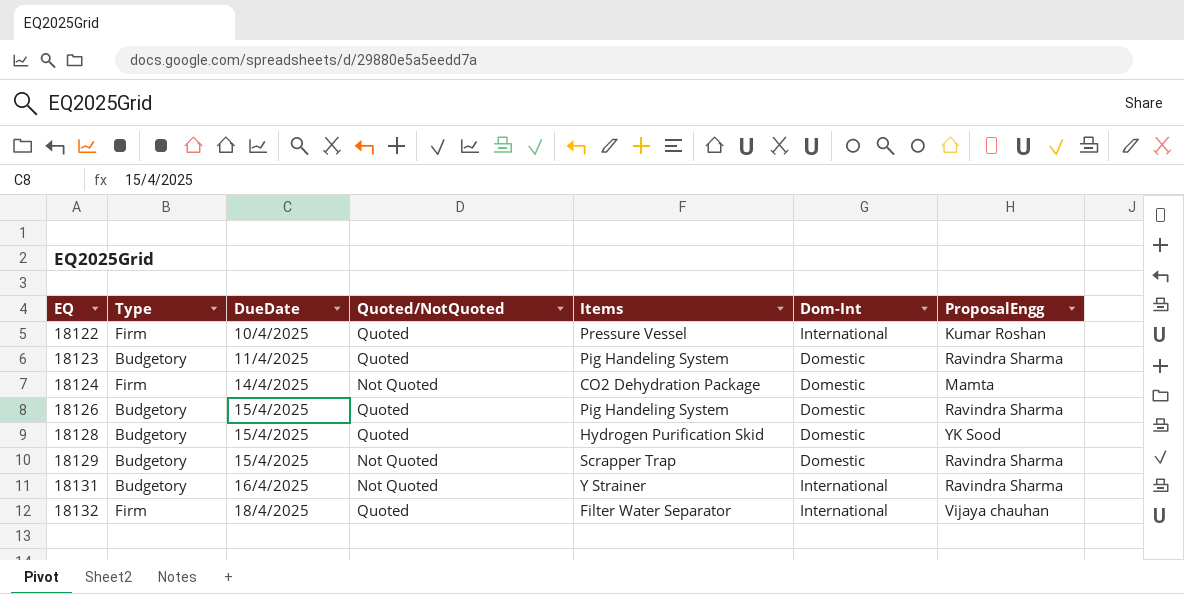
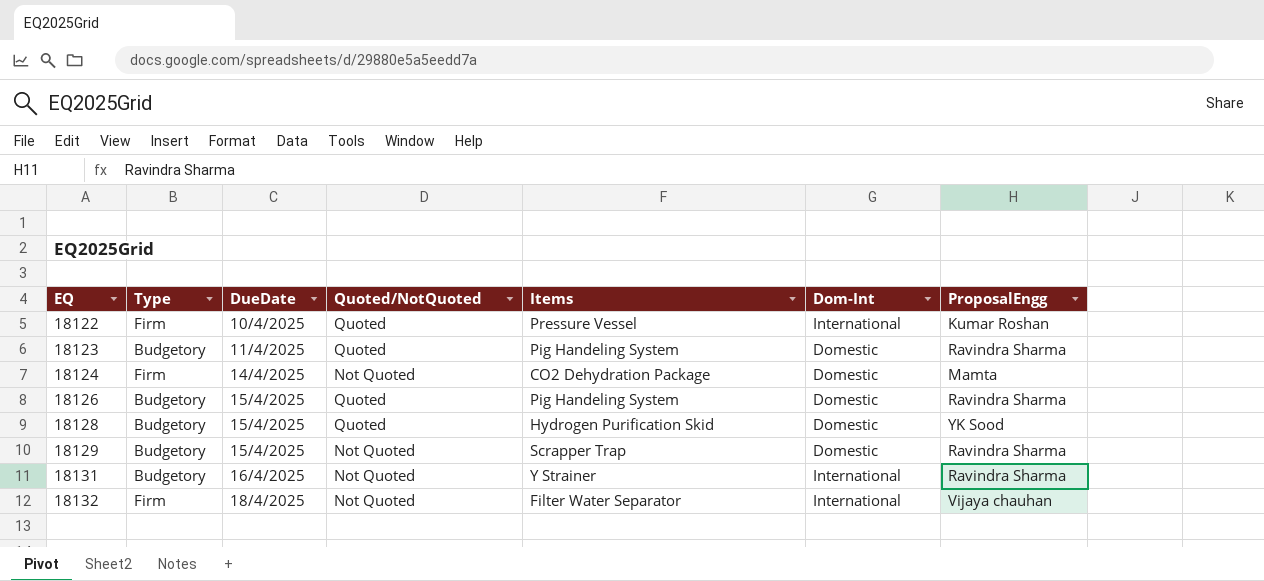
18132 | Quoted/NotQuoted: Quoted -> Not Quoted

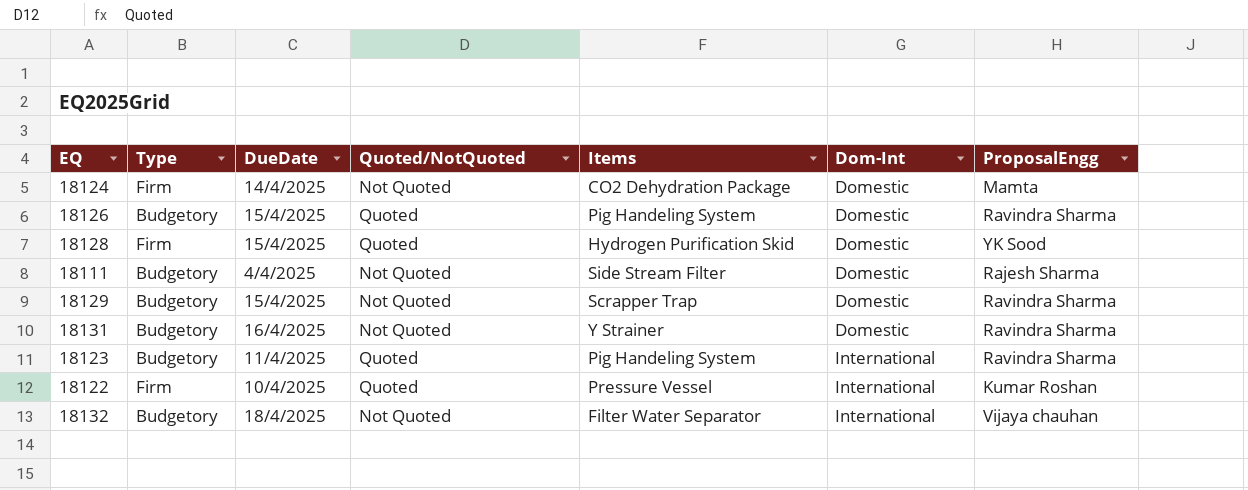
row order: EQ ascending -> Dom-Int ascending
18128 | Type: Budgetory -> Firm
row 18111: none -> Budgetory | 4/4/2025 | Not Quoted | Side Stream Filter | Domestic | Rajesh Sharma
18131 | Dom-Int: International -> Domestic
18123 | Dom-Int: Domestic -> International
18132 | Type: Firm -> Budgetory

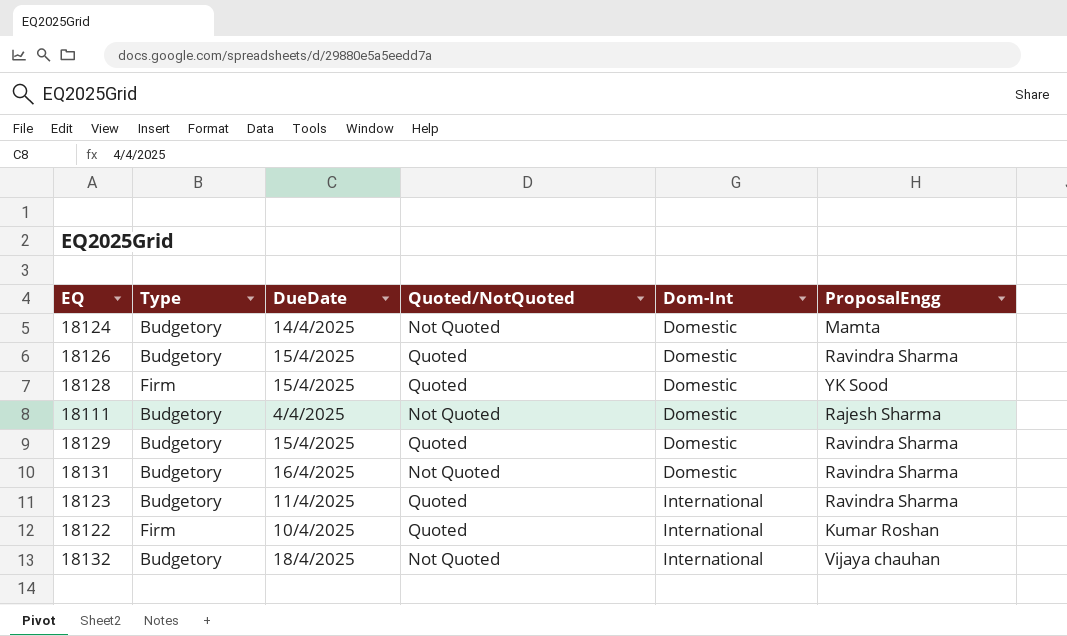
column Items | position: 5 -> none
18124 | Type: Firm -> Budgetory
18129 | Quoted/NotQuoted: Not Quoted -> Quoted

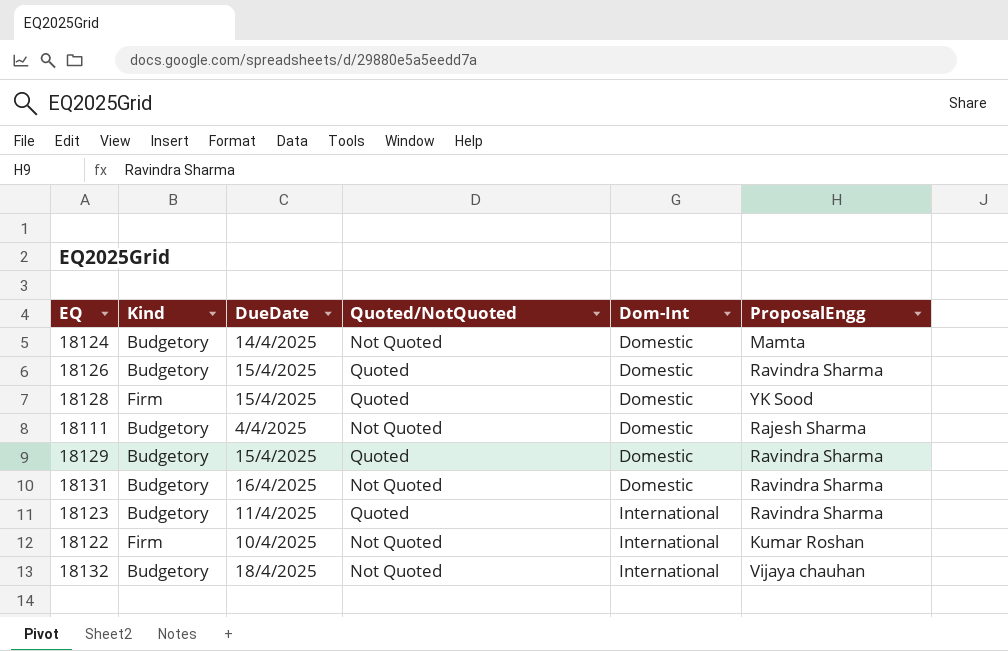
column name: Type -> Kind
18122 | Quoted/NotQuoted: Quoted -> Not Quoted

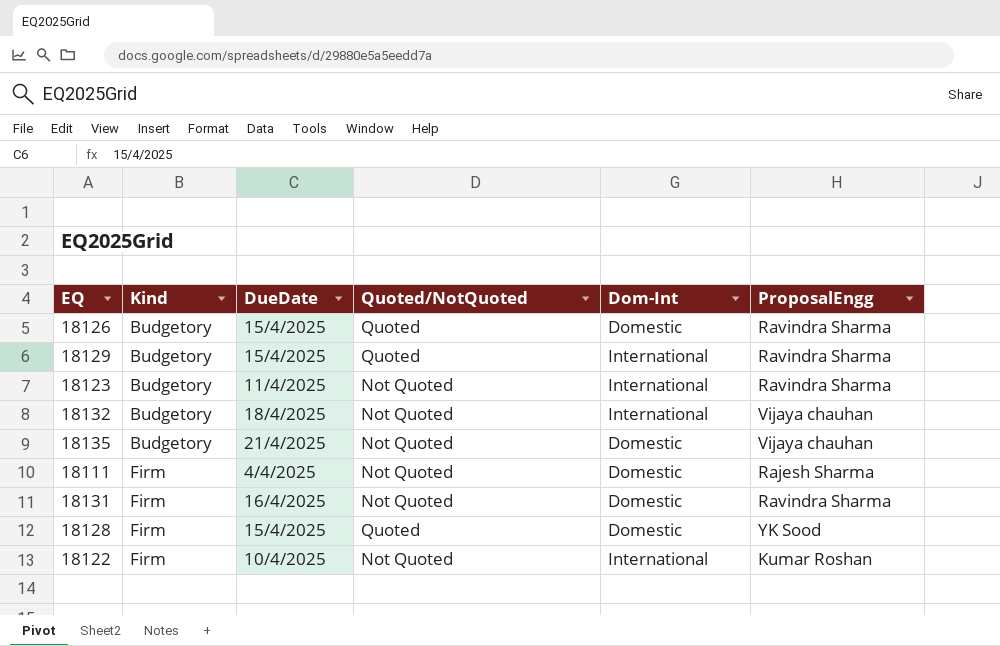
row order: Dom-Int ascending -> Kind ascending
row 18124: Budgetory | 14/4/2025 | Not Quoted | Domestic | Mamta -> none
18129 | Dom-Int: Domestic -> International
18123 | Quoted/NotQuoted: Quoted -> Not Quoted
row 18135: none -> Budgetory | 21/4/2025 | Not Quoted | Domestic | Vijaya chauhan
18111 | Kind: Budgetory -> Firm
18131 | Kind: Budgetory -> Firm

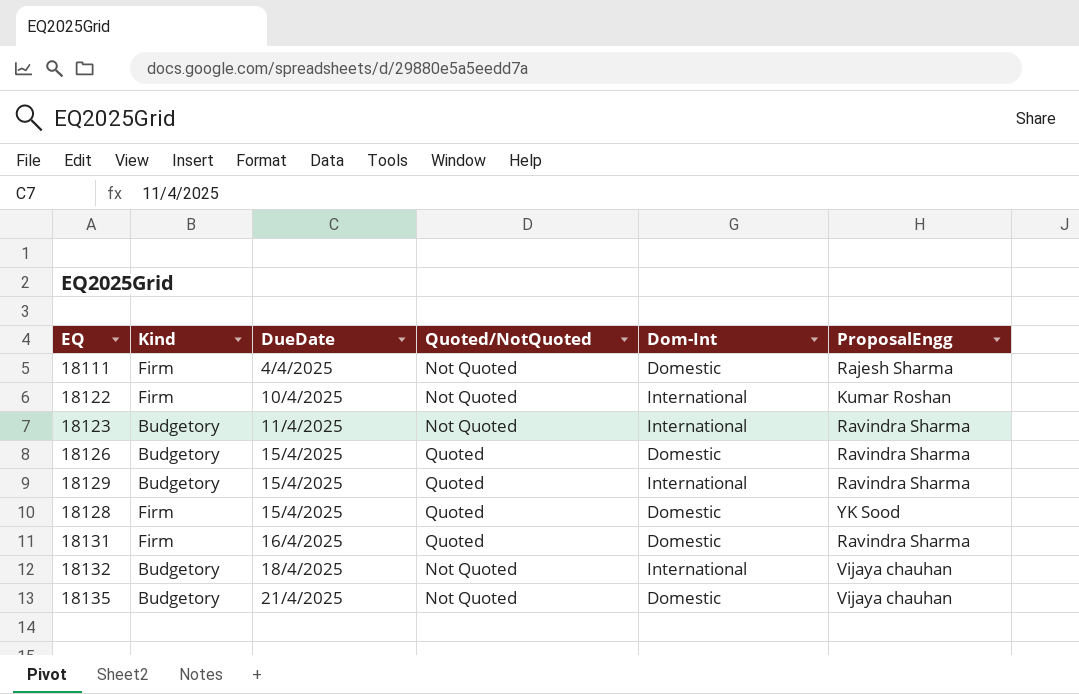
row order: Kind ascending -> DueDate ascending
18131 | Quoted/NotQuoted: Not Quoted -> Quoted

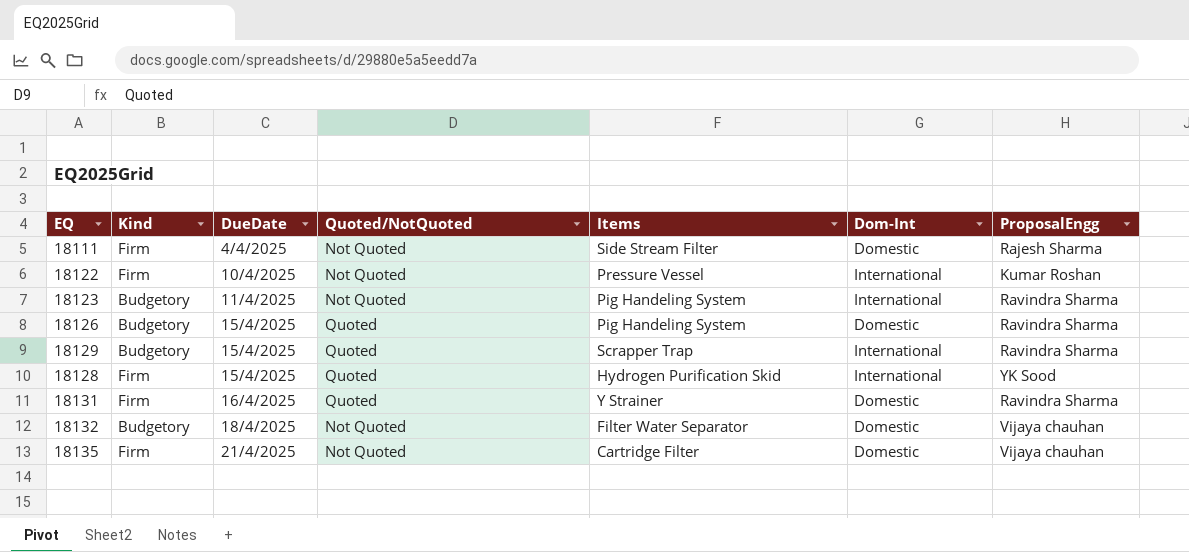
column Items | position: none -> 5
18128 | Dom-Int: Domestic -> International
18132 | Dom-Int: International -> Domestic
18135 | Kind: Budgetory -> Firm

